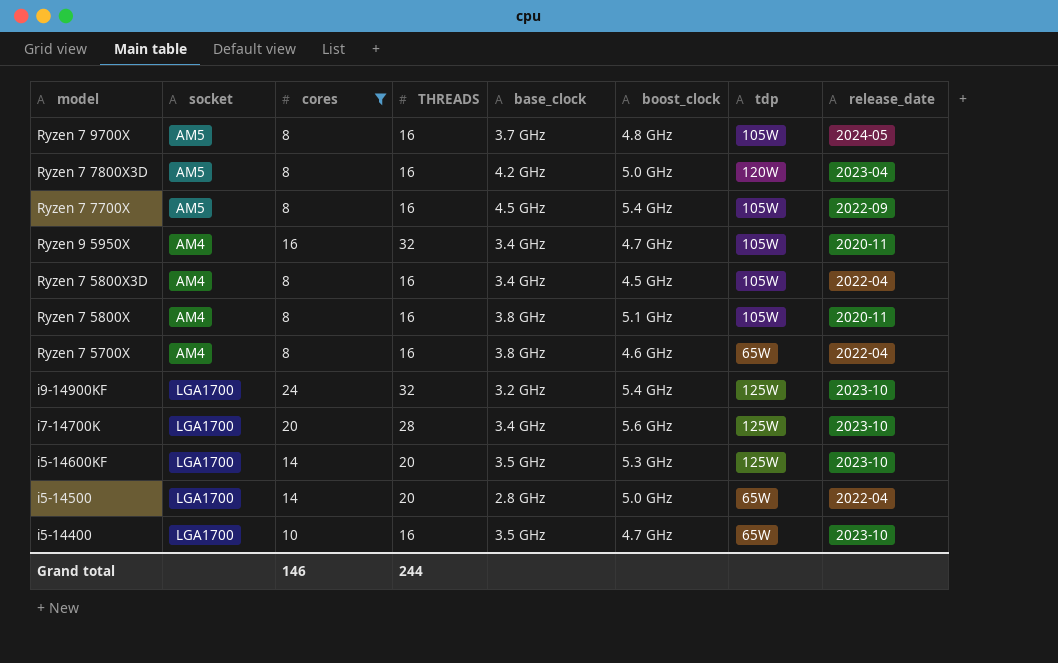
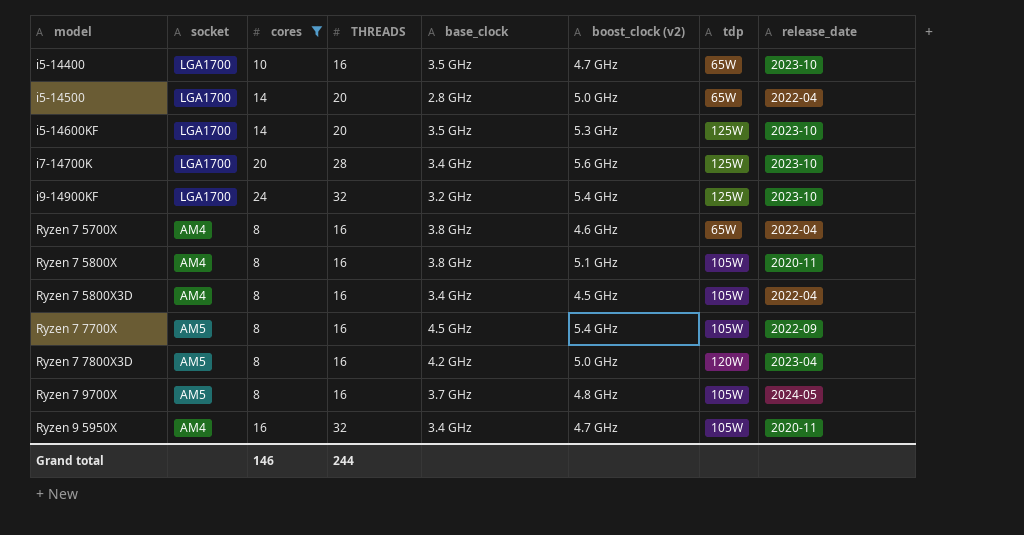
row order: none -> model ascending
column name: boost_clock -> boost_clock (v2)

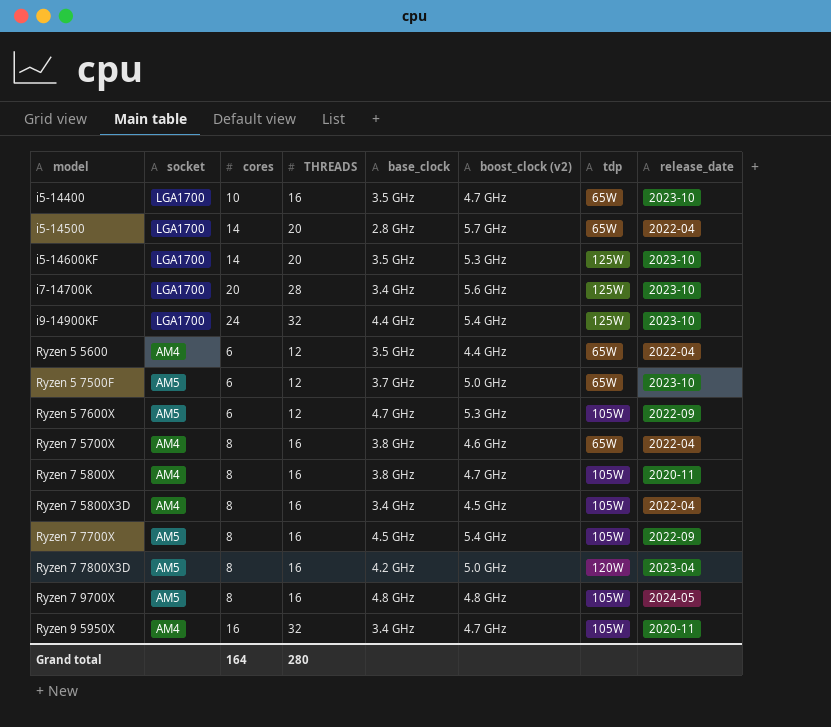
filter: cores != 6 -> none
i5-14500 | boost_clock (v2): 5.0 GHz -> 5.7 GHz
i9-14900KF | base_clock: 3.2 GHz -> 4.4 GHz
Ryzen 7 5800X | boost_clock (v2): 5.1 GHz -> 4.7 GHz
Ryzen 7 9700X | base_clock: 3.7 GHz -> 4.8 GHz
Grand total | cores: 146 -> 164
Grand total | THREADS: 244 -> 280

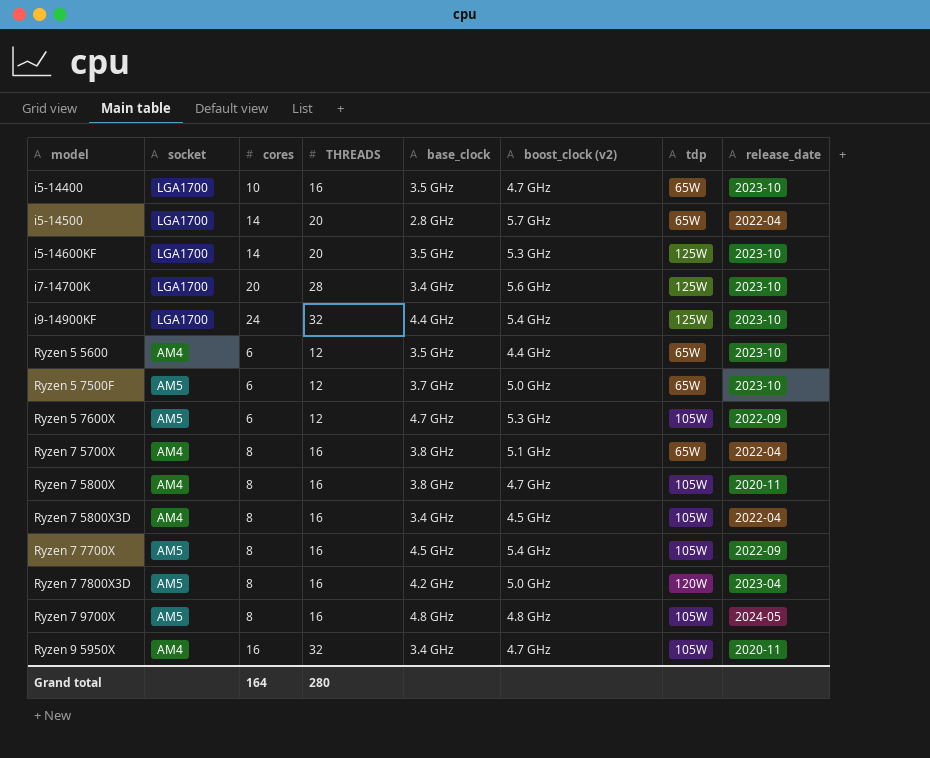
Ryzen 5 5600 | release_date: 2022-04 -> 2023-10
Ryzen 7 5700X | boost_clock (v2): 4.6 GHz -> 5.1 GHz

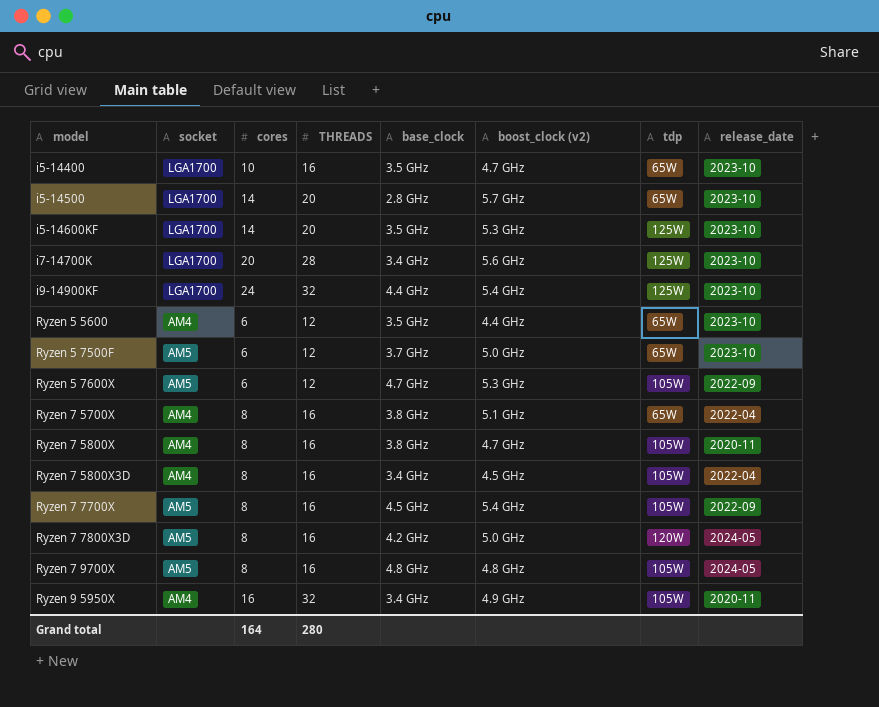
i5-14500 | release_date: 2022-04 -> 2023-10
Ryzen 7 7800X3D | release_date: 2023-04 -> 2024-05
Ryzen 9 5950X | boost_clock (v2): 4.7 GHz -> 4.9 GHz

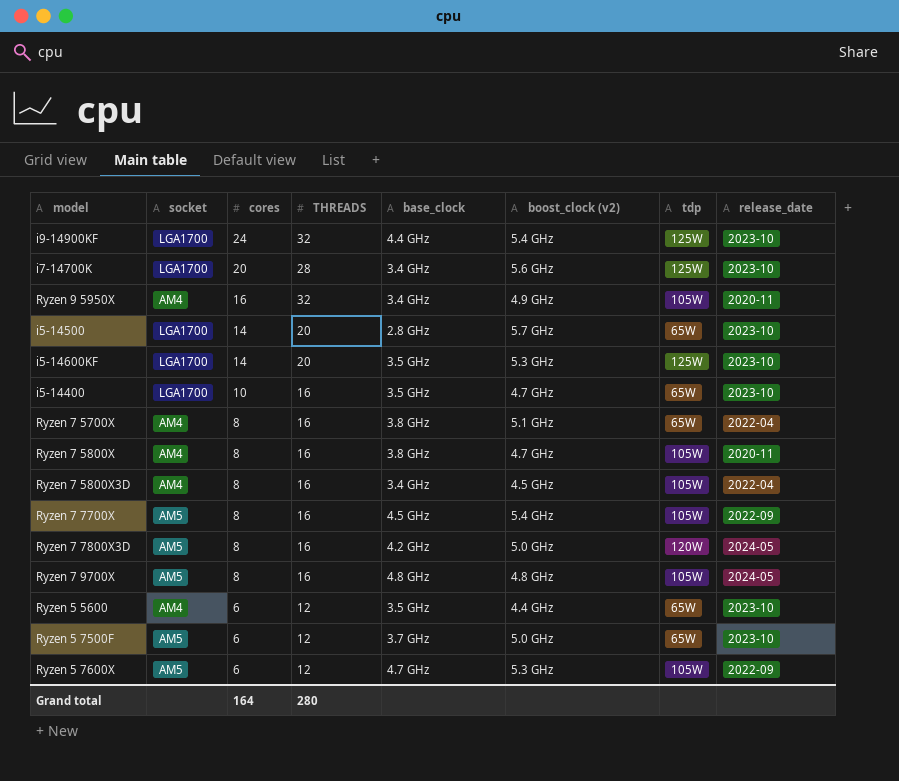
row order: model ascending -> cores descending

